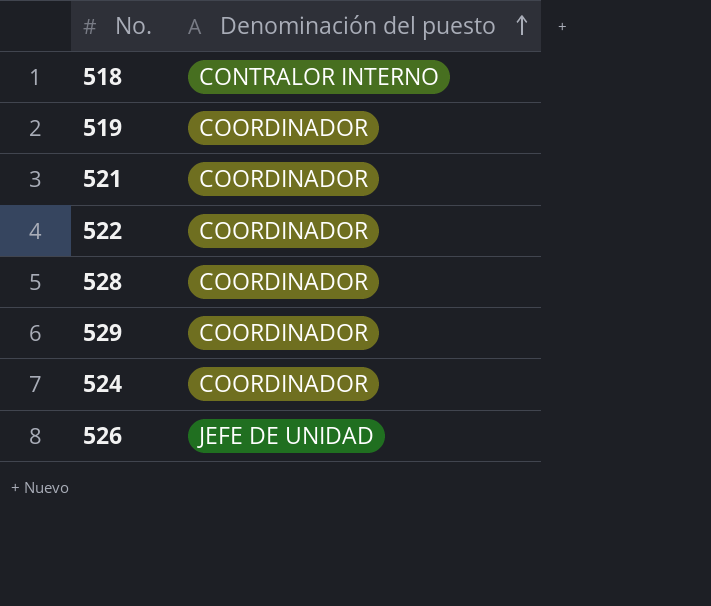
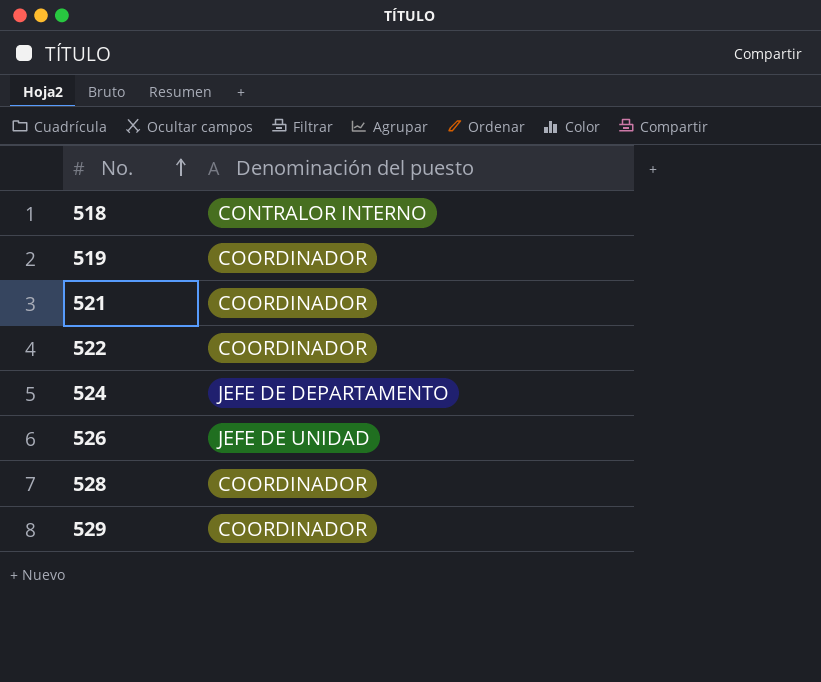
row order: Denominación del puesto ascending -> No. ascending
524 | Denominación del puesto: COORDINADOR -> JEFE DE DEPARTAMENTO

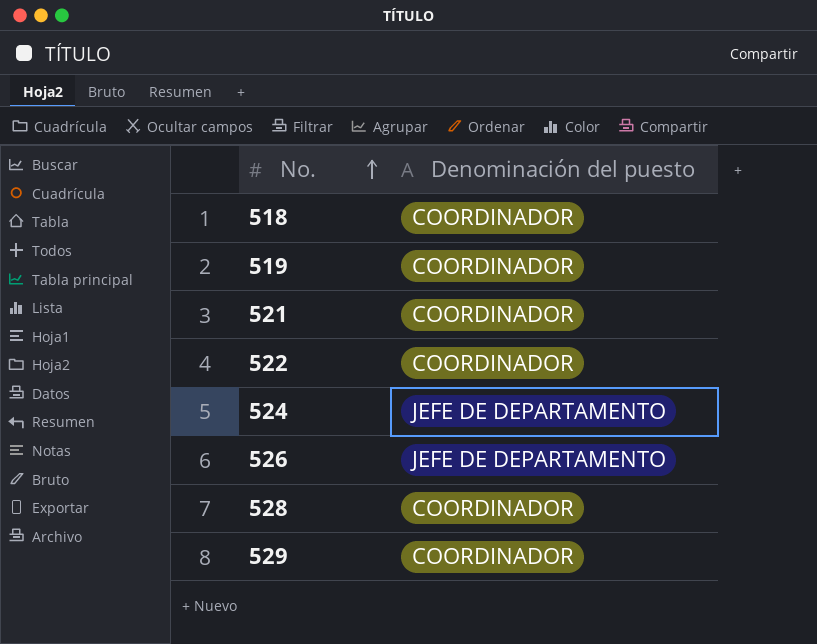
518 | Denominación del puesto: CONTRALOR INTERNO -> COORDINADOR
526 | Denominación del puesto: JEFE DE UNIDAD -> JEFE DE DEPARTAMENTO

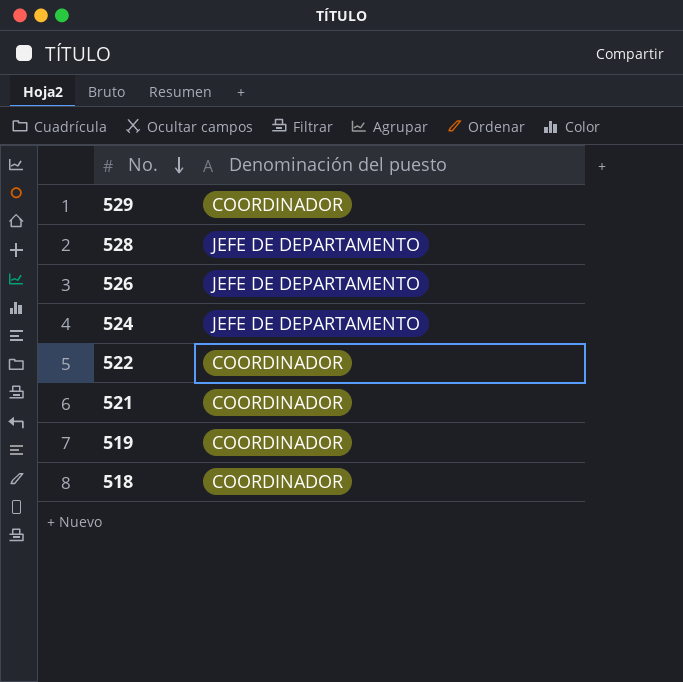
row order: No. ascending -> No. descending
528 | Denominación del puesto: COORDINADOR -> JEFE DE DEPARTAMENTO

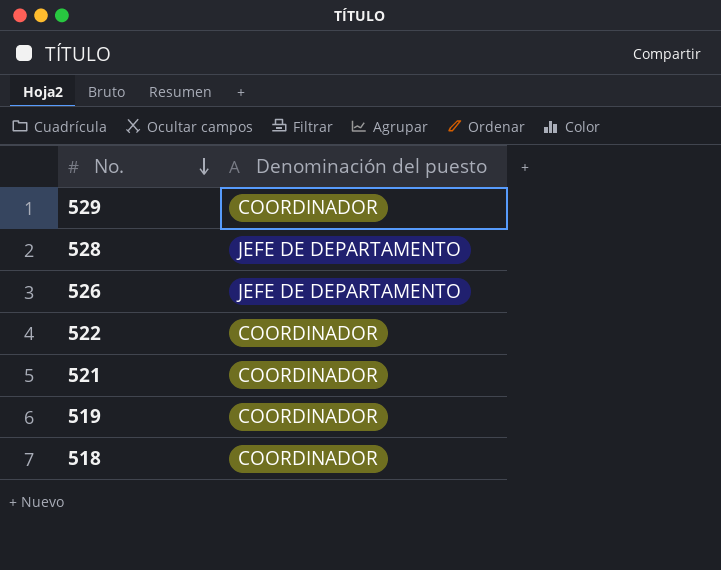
row 524: JEFE DE DEPARTAMENTO -> none

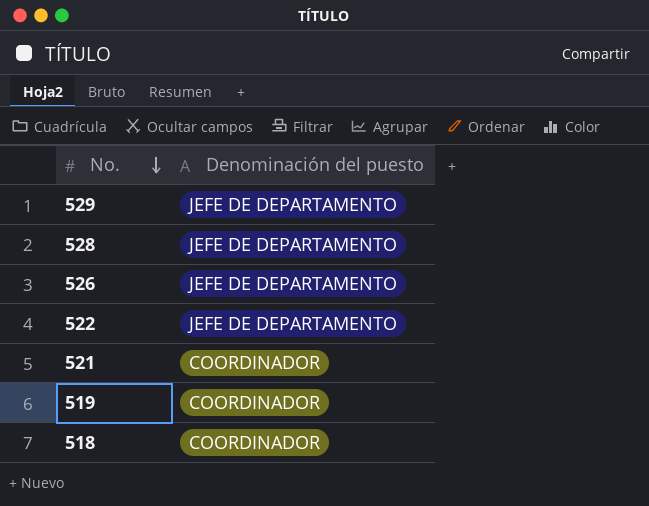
529 | Denominación del puesto: COORDINADOR -> JEFE DE DEPARTAMENTO
522 | Denominación del puesto: COORDINADOR -> JEFE DE DEPARTAMENTO

